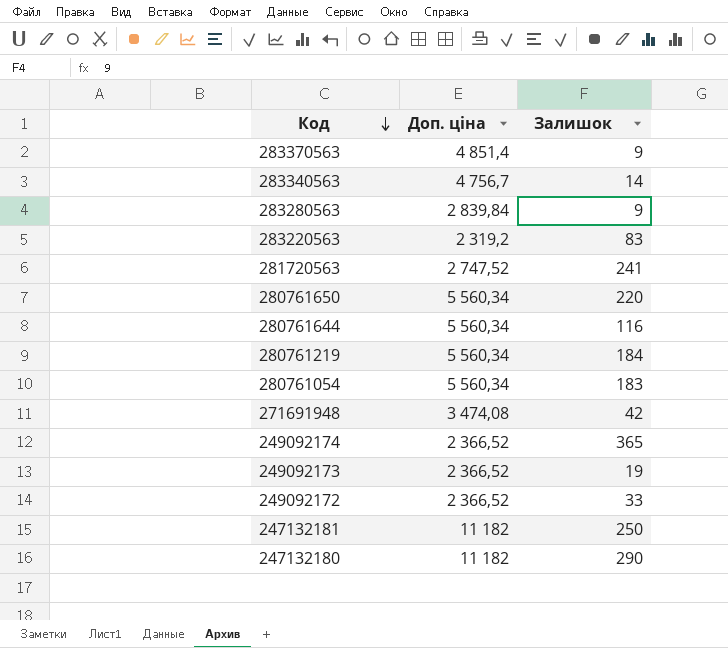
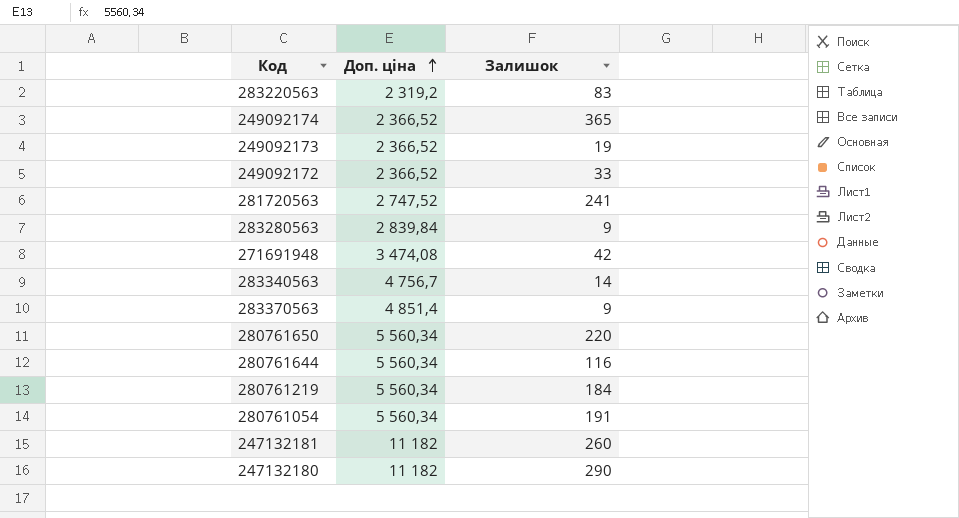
row order: Код descending -> Доп. ціна ascending
280761054 | Залишок: 183 -> 191
247132181 | Залишок: 250 -> 260

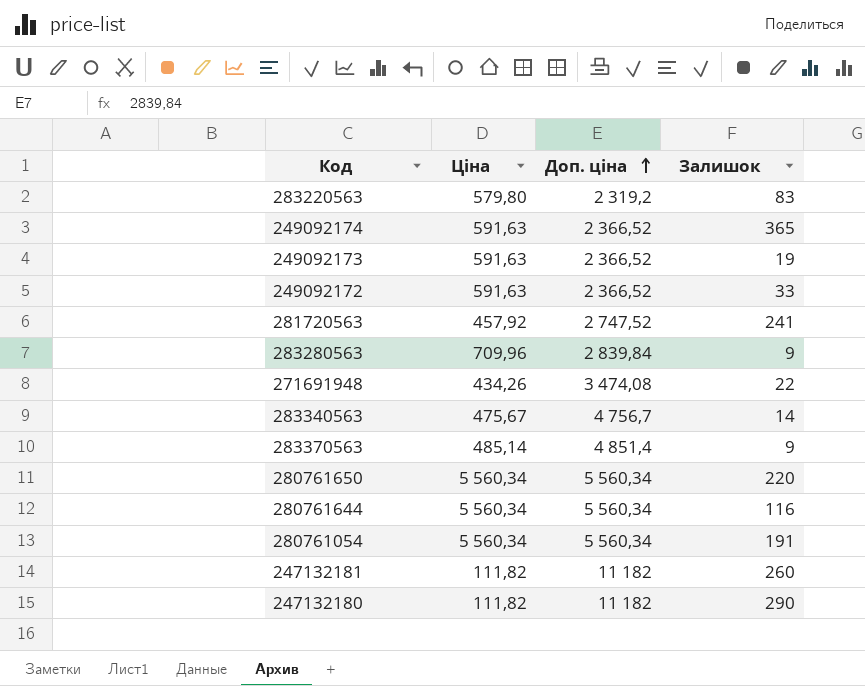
column Ціна | position: none -> 2
row 280761219: 5 560,34 | 184 -> none
271691948 | Залишок: 42 -> 22

